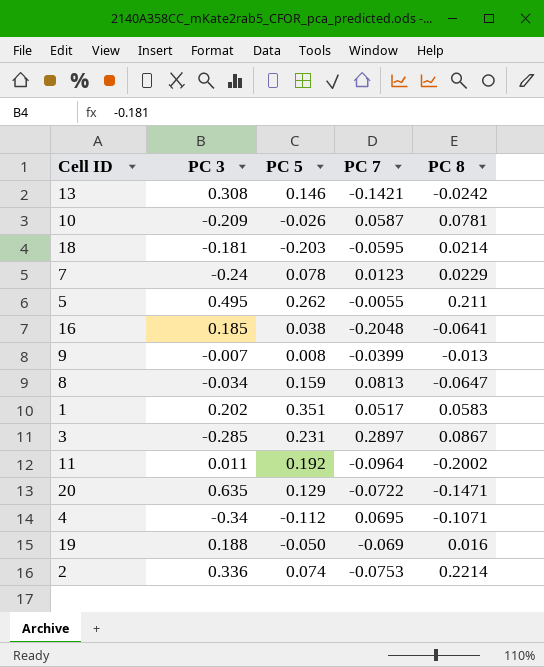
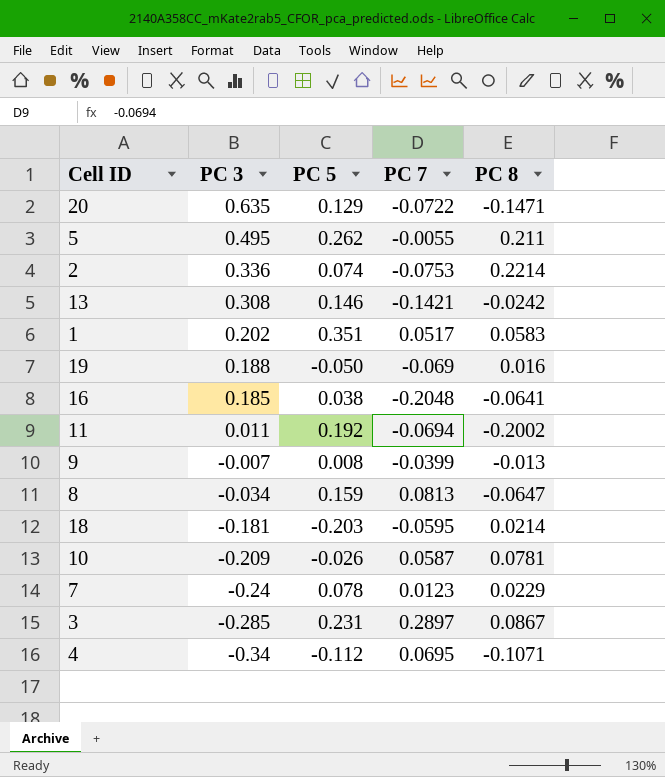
row order: none -> PC 3 descending
11 | PC 7: -0.0964 -> -0.0694

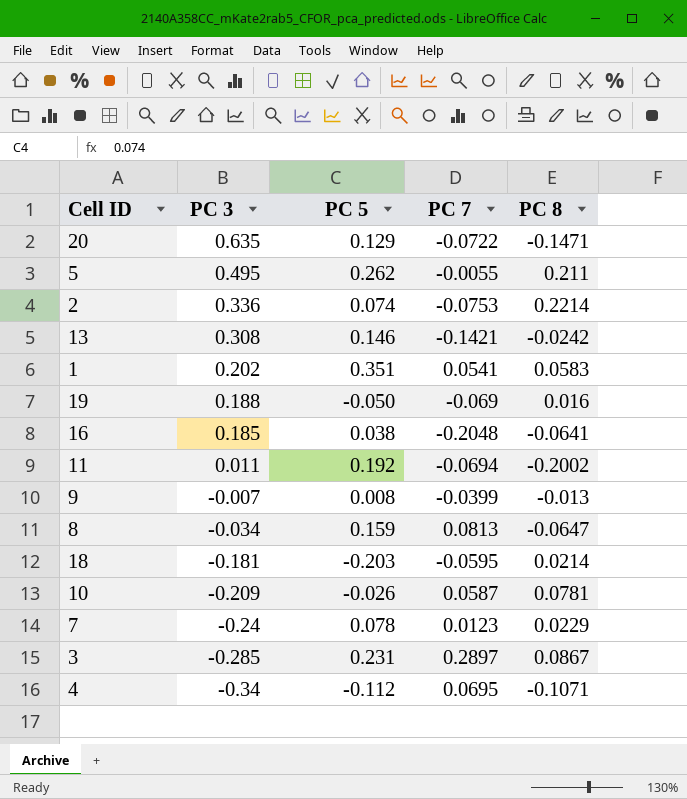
1 | PC 7: 0.0517 -> 0.0541

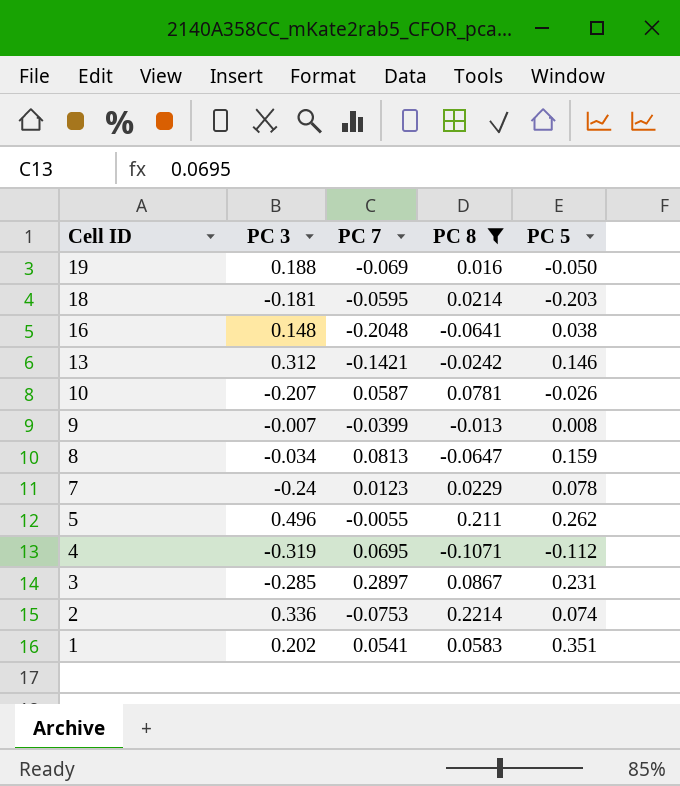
filter: none -> PC 8 >= -0.1071
row order: PC 3 descending -> Cell ID descending
column PC 5 | position: 3 -> 5
16 | PC 3: 0.185 -> 0.148
13 | PC 3: 0.308 -> 0.312
10 | PC 3: -0.209 -> -0.207
5 | PC 3: 0.495 -> 0.496
4 | PC 3: -0.34 -> -0.319

